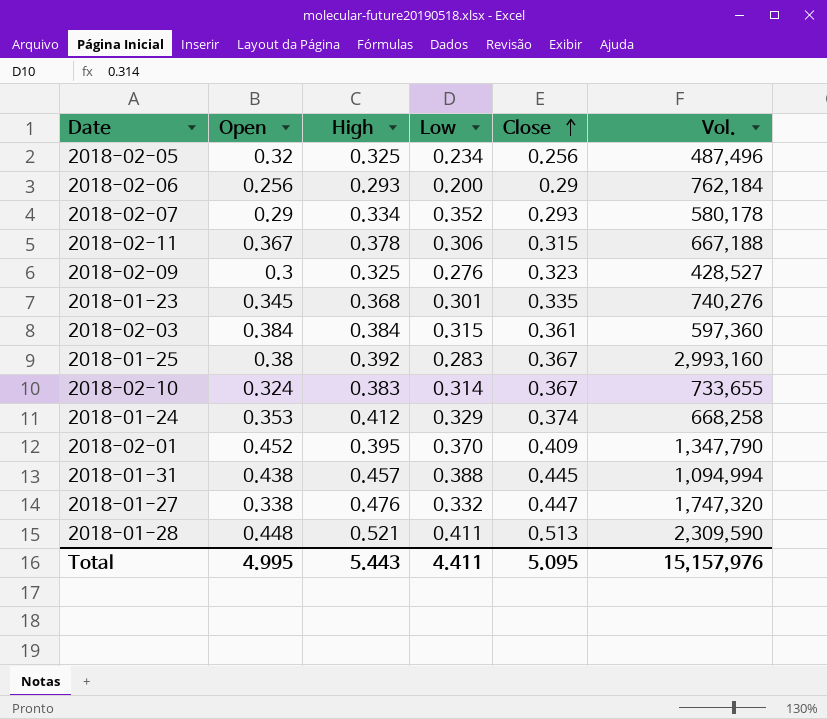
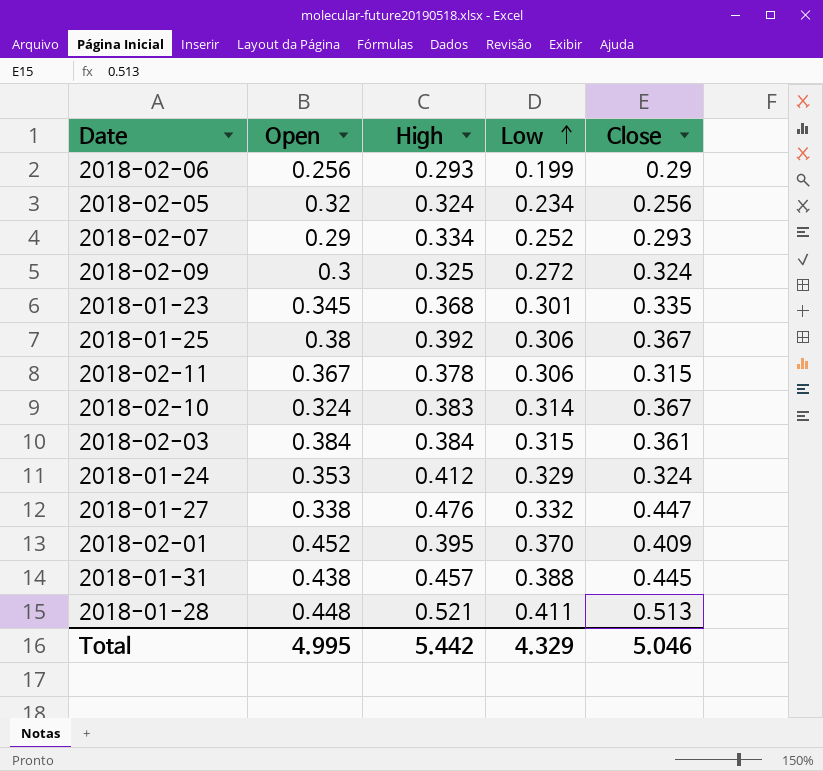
row order: Close ascending -> Low ascending
column Vol. | position: 6 -> none
2018-02-06 | Low: 0.200 -> 0.199
2018-02-05 | High: 0.325 -> 0.324
2018-02-07 | Low: 0.352 -> 0.252
2018-02-09 | Low: 0.276 -> 0.272
2018-02-09 | Close: 0.323 -> 0.324
2018-01-25 | Low: 0.283 -> 0.306
2018-01-24 | Close: 0.374 -> 0.324
Total | High: 5.443 -> 5.442
Total | Low: 4.411 -> 4.329
Total | Close: 5.095 -> 5.046

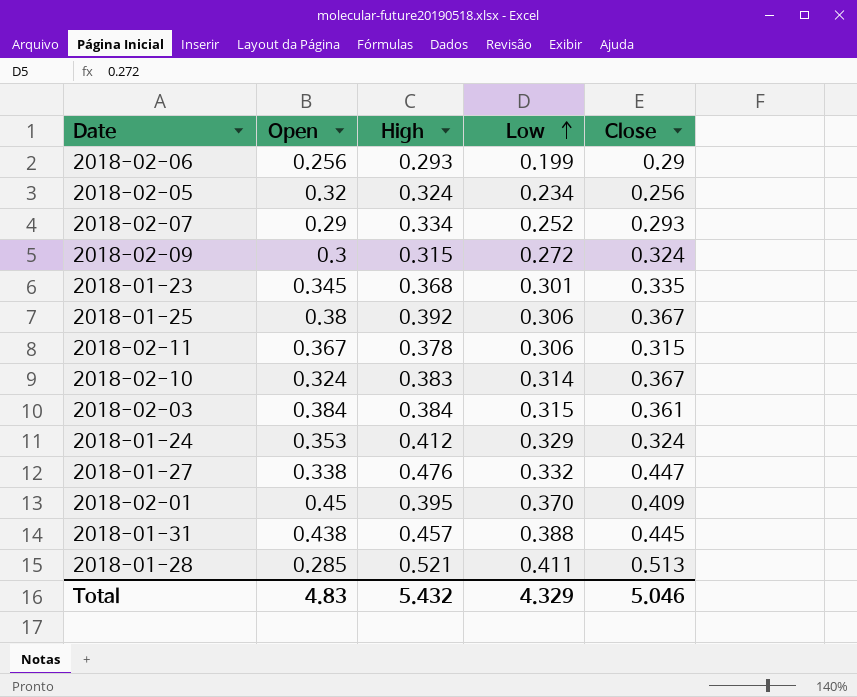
2018-02-09 | High: 0.325 -> 0.315
2018-02-01 | Open: 0.452 -> 0.45
2018-01-28 | Open: 0.448 -> 0.285
Total | Open: 4.995 -> 4.83
Total | High: 5.442 -> 5.432

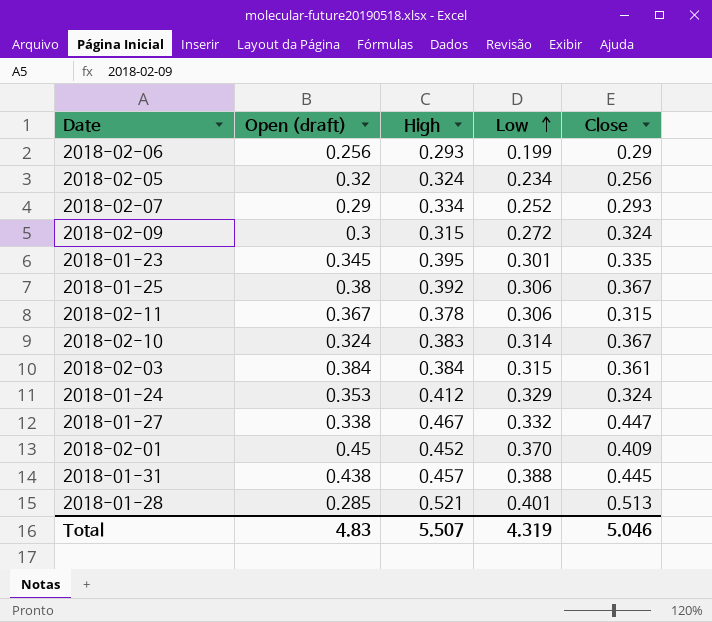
column name: Open -> Open (draft)
2018-01-23 | High: 0.368 -> 0.395
2018-01-27 | High: 0.476 -> 0.467
2018-02-01 | High: 0.395 -> 0.452
2018-01-28 | Low: 0.411 -> 0.401
Total | High: 5.432 -> 5.507
Total | Low: 4.329 -> 4.319

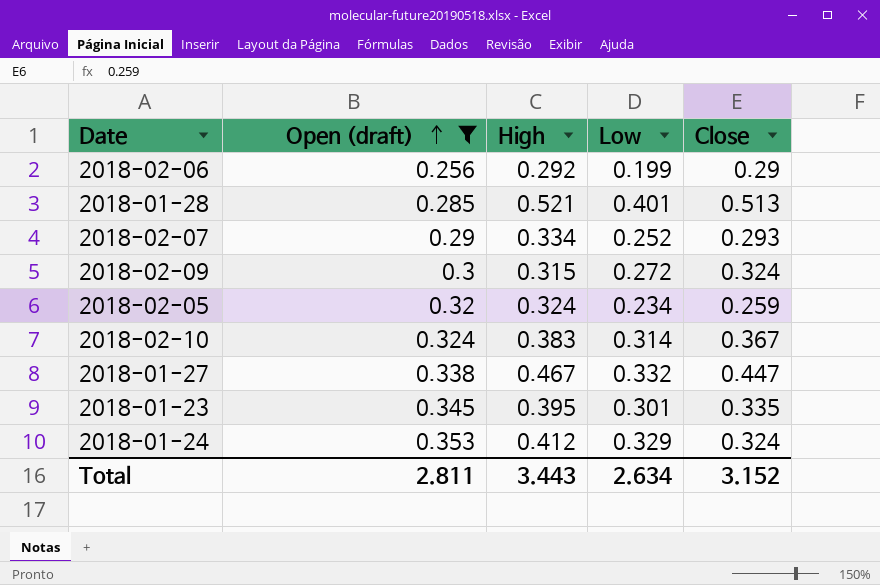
filter: none -> Open (draft) <= 0.353
row order: Low ascending -> Open (draft) ascending
2018-02-06 | High: 0.293 -> 0.292
2018-02-05 | Close: 0.256 -> 0.259
Total | Open (draft): 4.83 -> 2.811
Total | High: 5.507 -> 3.443
Total | Low: 4.319 -> 2.634
Total | Close: 5.046 -> 3.152

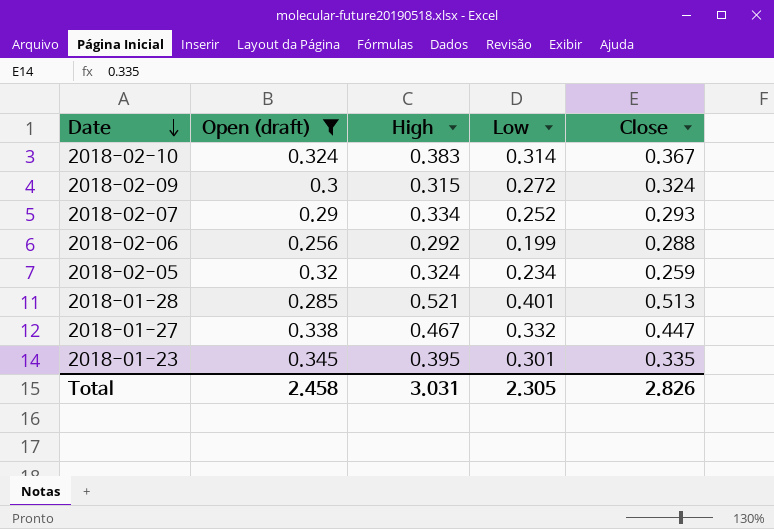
row order: Open (draft) ascending -> Date descending
row 2018-01-24: 0.353 | 0.412 | 0.329 | 0.324 -> none
2018-02-06 | Close: 0.29 -> 0.288
Total | Open (draft): 2.811 -> 2.458
Total | High: 3.443 -> 3.031
Total | Low: 2.634 -> 2.305
Total | Close: 3.152 -> 2.826

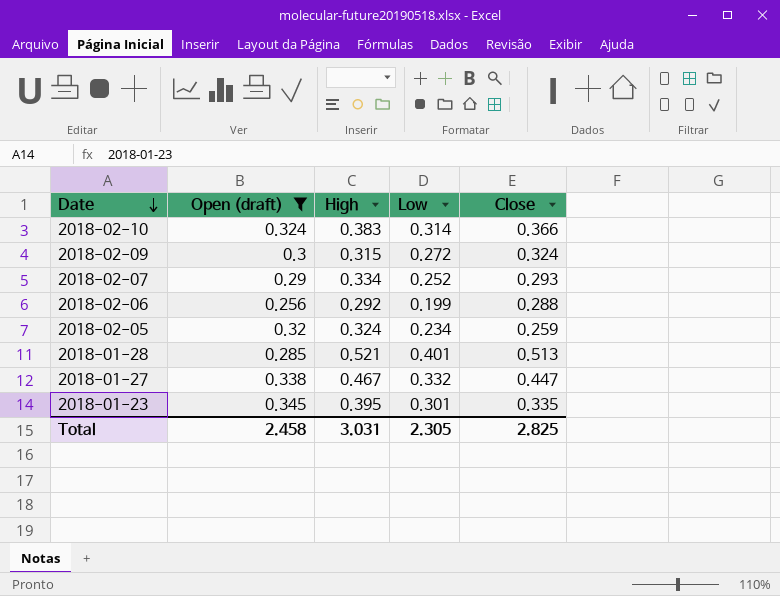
2018-02-10 | Close: 0.367 -> 0.366
Total | Close: 2.826 -> 2.825

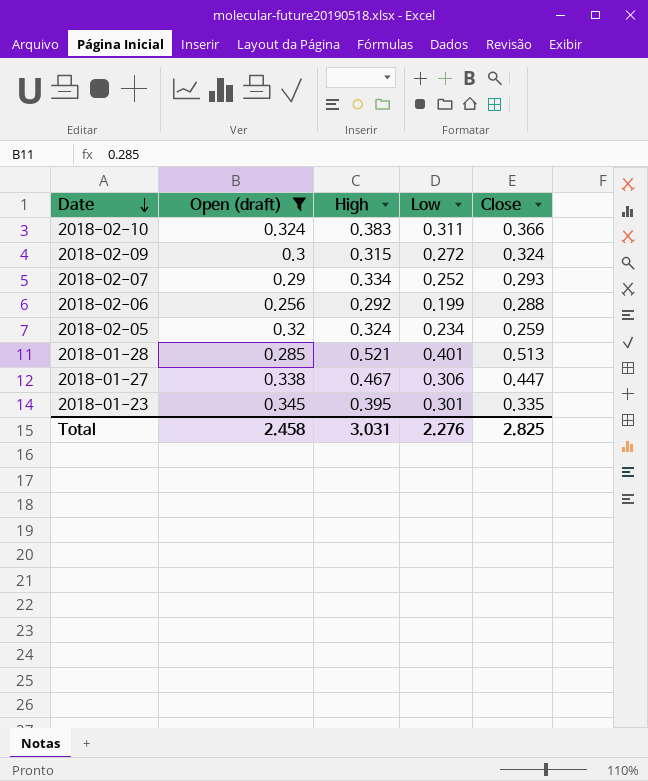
2018-02-10 | Low: 0.314 -> 0.311
2018-01-27 | Low: 0.332 -> 0.306
Total | Low: 2.305 -> 2.276

